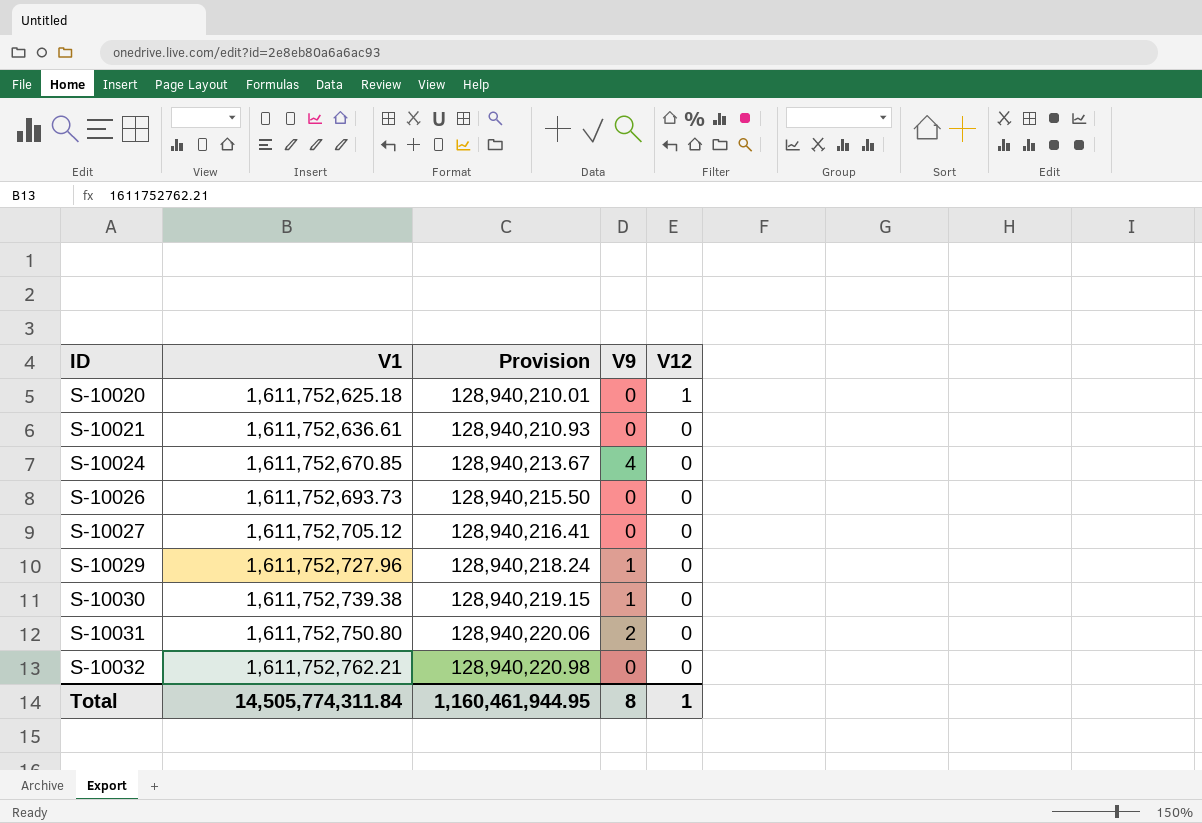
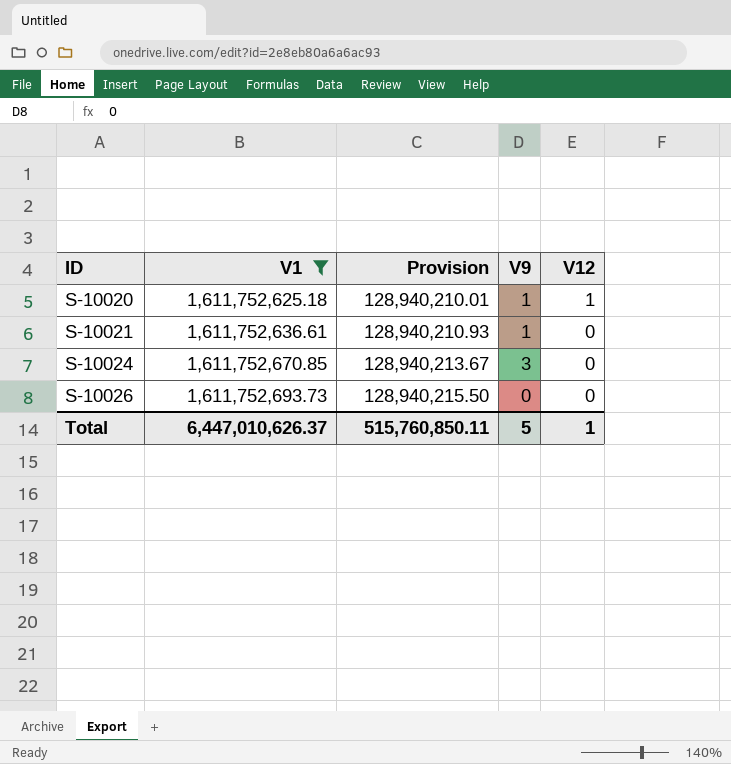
filter: none -> V1 <= 1,611,752,693.73
S-10020 | V9: 0 -> 1
S-10021 | V9: 0 -> 1
S-10024 | V9: 4 -> 3
Total | V1: 14,505,774,311.84 -> 6,447,010,626.37
Total | Provision: 1,160,461,944.95 -> 515,760,850.11
Total | V9: 8 -> 5

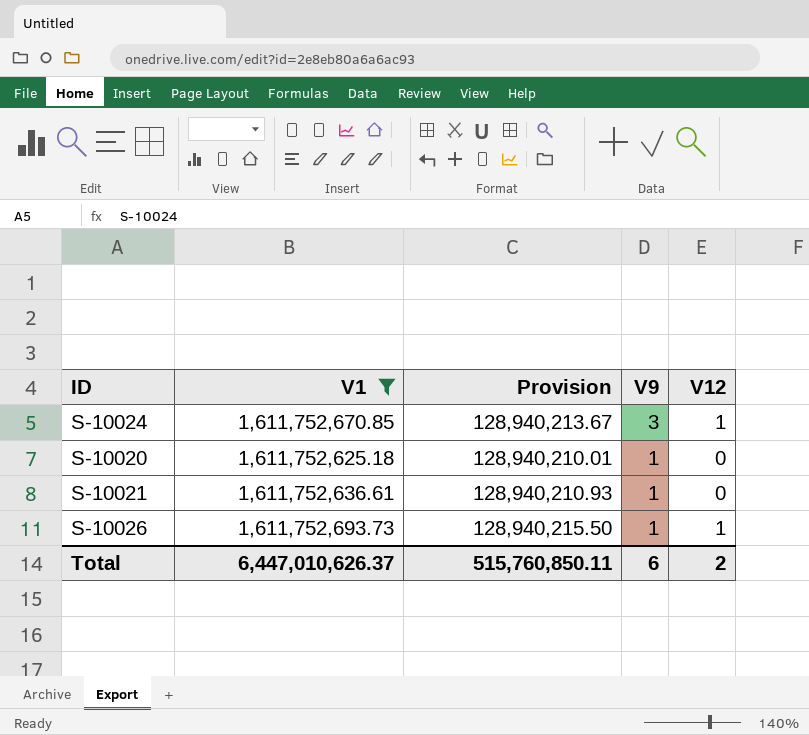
row order: ID ascending -> V9 descending
S-10024 | V12: 0 -> 1
S-10020 | V12: 1 -> 0
S-10026 | V9: 0 -> 1
S-10026 | V12: 0 -> 1
Total | V9: 5 -> 6
Total | V12: 1 -> 2

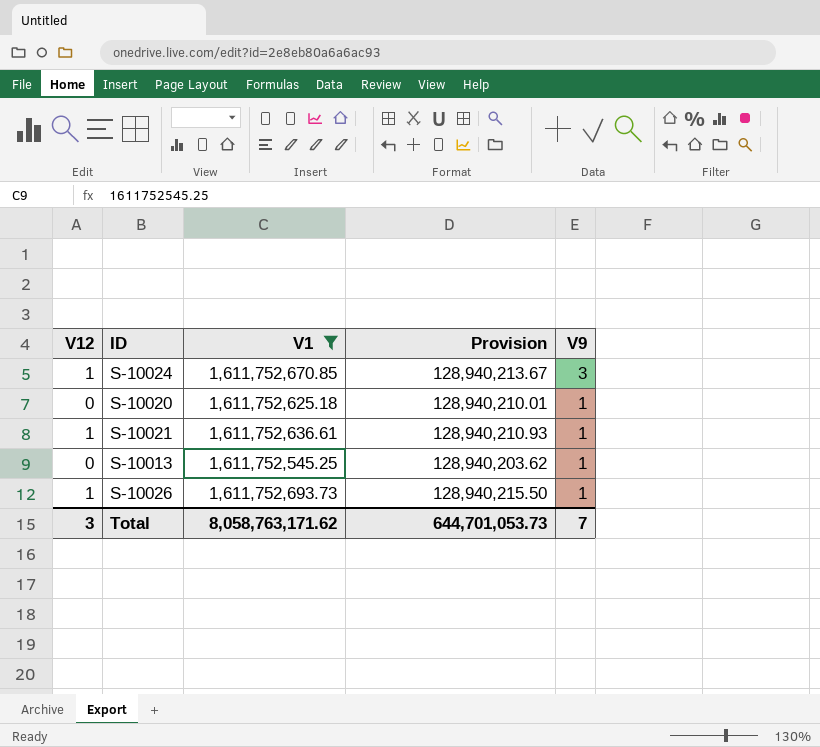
column V12 | position: 5 -> 1
S-10021 | V12: 0 -> 1
row S-10013: none -> 0 | 1,611,752,545.25 | 128,940,203.62 | 1
Total | V12: 2 -> 3
Total | V1: 6,447,010,626.37 -> 8,058,763,171.62
Total | Provision: 515,760,850.11 -> 644,701,053.73
Total | V9: 6 -> 7

